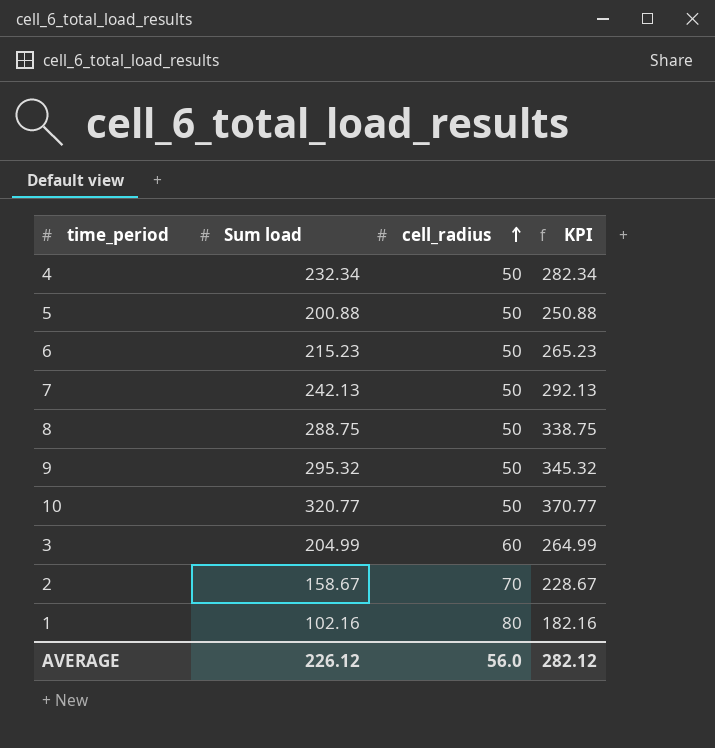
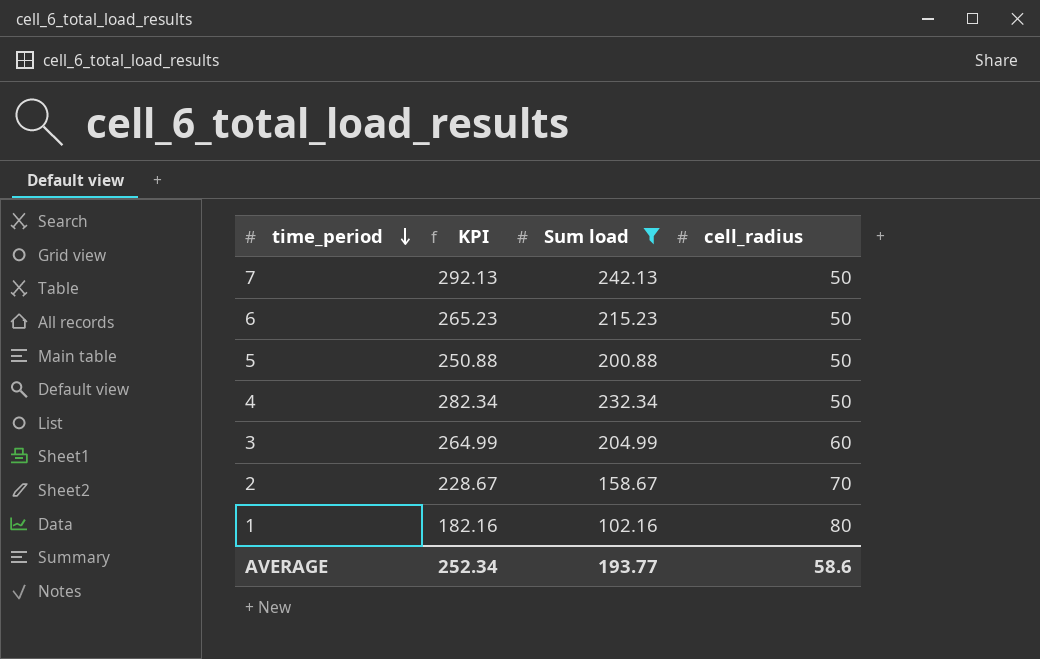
filter: none -> Sum load <= 242.13
row order: cell_radius ascending -> time_period descending
column KPI | position: 4 -> 2
AVERAGE | KPI: 282.12 -> 252.34
AVERAGE | Sum load: 226.12 -> 193.77
AVERAGE | cell_radius: 56.0 -> 58.6

